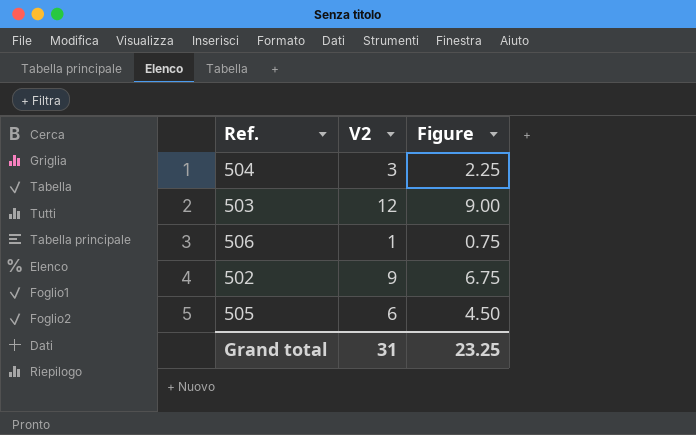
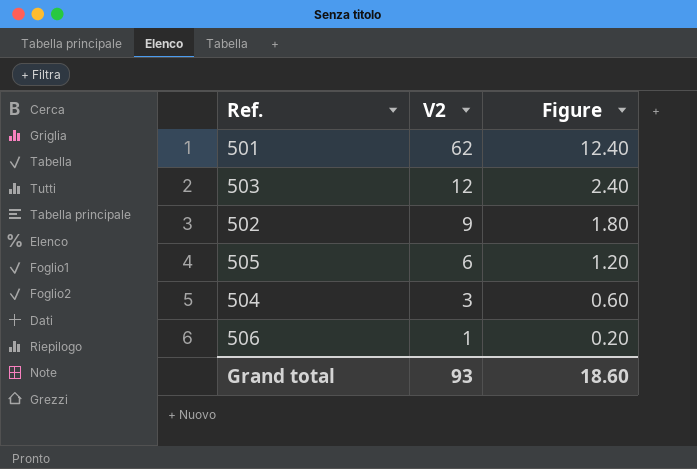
row order: none -> V2 descending
column Figure | formula: [V2] * 0.75 -> [V2] * 0.2
row 501: none -> 62 | 12.40
Grand total | V2: 31 -> 93
Grand total | Figure: 23.25 -> 18.60

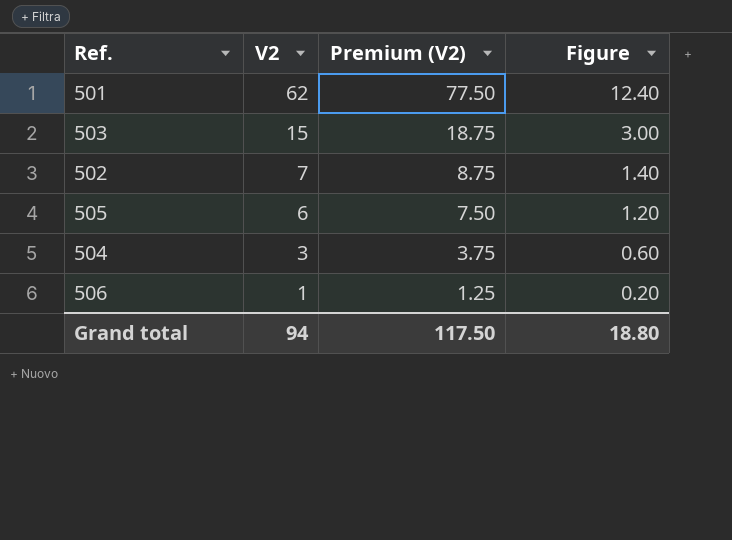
column Premium (V2) | formula: none -> [V2] * 1.25
503 | V2: 12 -> 15
503 | Figure: 2.40 -> 3.00
502 | V2: 9 -> 7
502 | Figure: 1.80 -> 1.40
Grand total | V2: 93 -> 94
Grand total | Figure: 18.60 -> 18.80

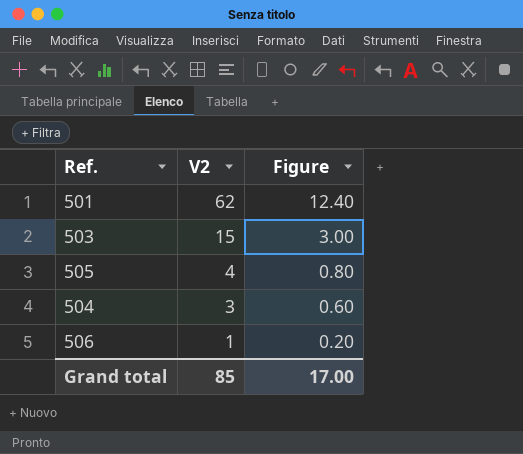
column Premium (V2) | formula: [V2] * 1.25 -> none
row 502: 7 | 8.75 | 1.40 -> none
505 | V2: 6 -> 4
505 | Figure: 1.20 -> 0.80
Grand total | V2: 94 -> 85
Grand total | Figure: 18.80 -> 17.00

